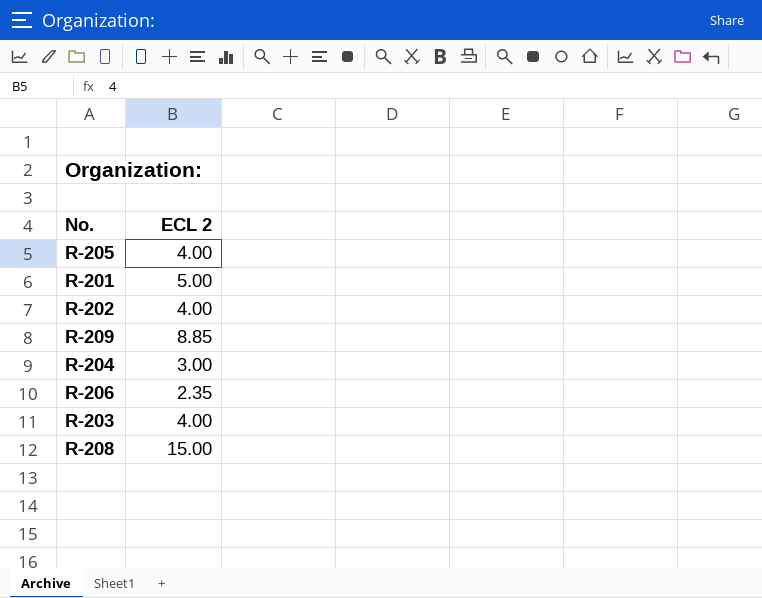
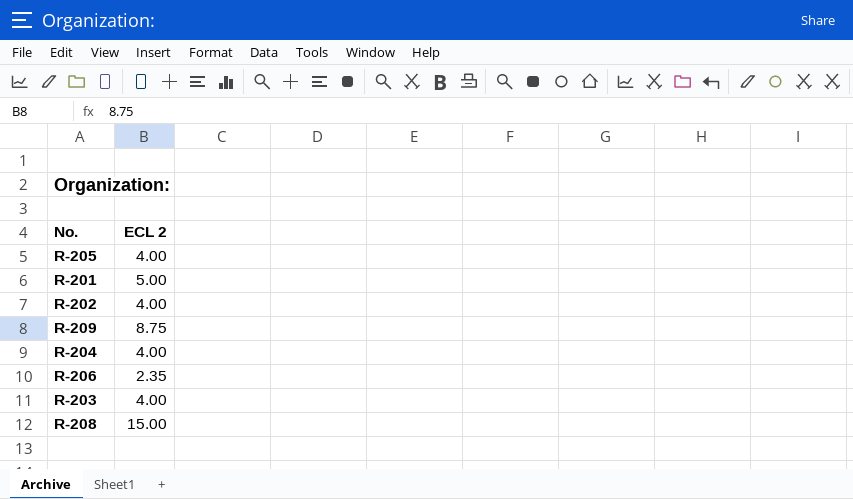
R-209 | ECL 2: 8.85 -> 8.75
R-204 | ECL 2: 3.00 -> 4.00

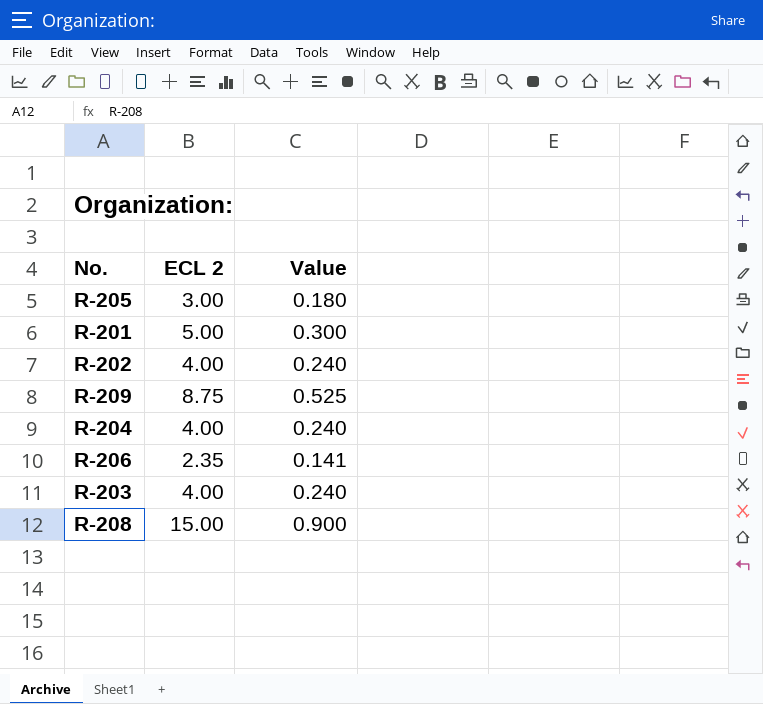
column Value | formula: none -> [ECL 2] * 0.06
R-205 | ECL 2: 4.00 -> 3.00

